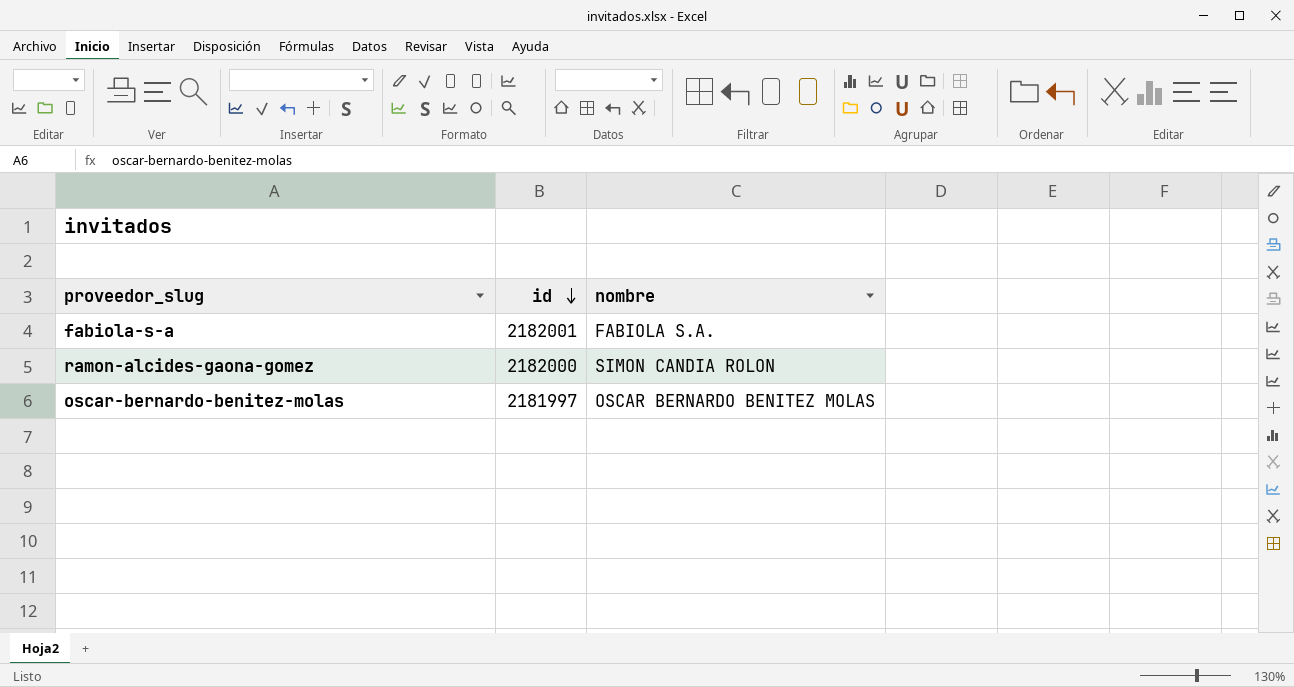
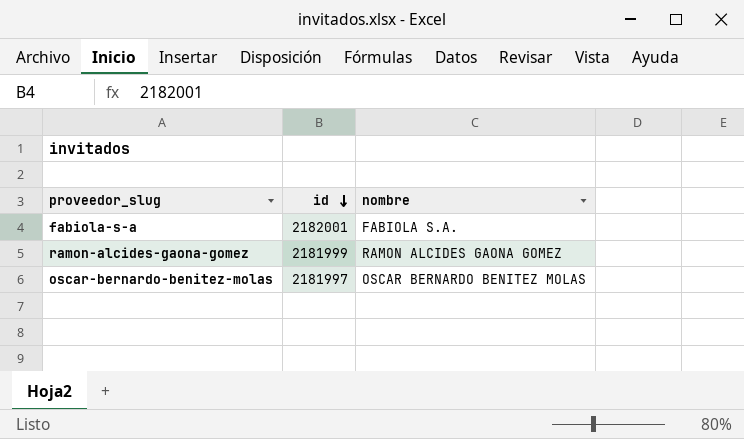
ramon-alcides-gaona-gomez | id: 2182000 -> 2181999
ramon-alcides-gaona-gomez | nombre: SIMON CANDIA ROLON -> RAMON ALCIDES GAONA GOMEZ

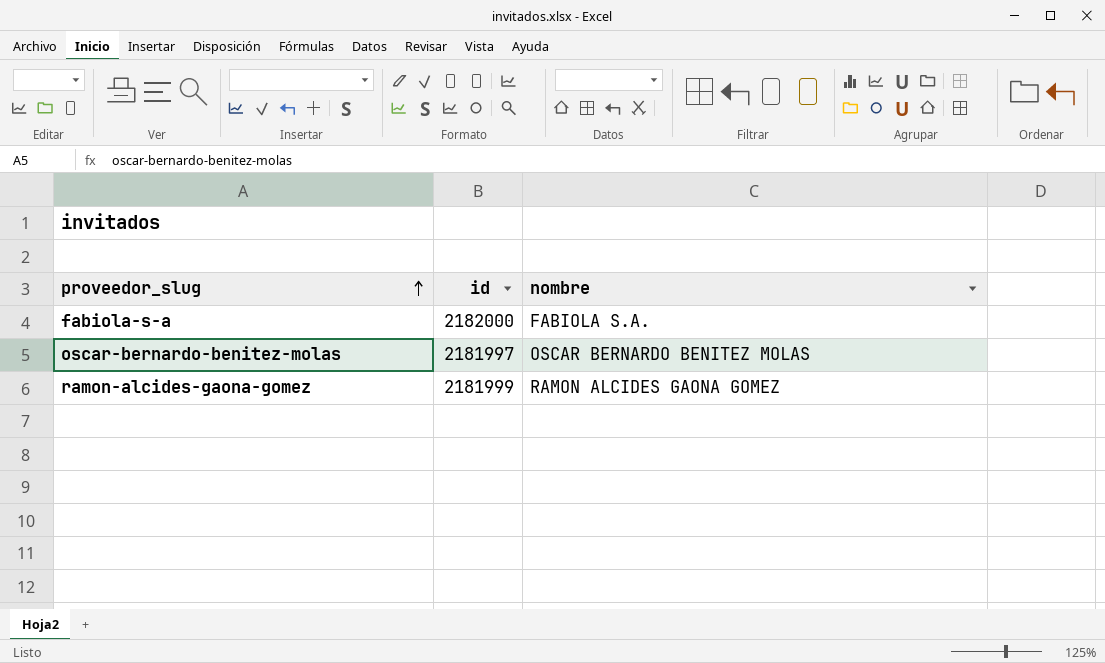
row order: id descending -> proveedor_slug ascending
fabiola-s-a | id: 2182001 -> 2182000

